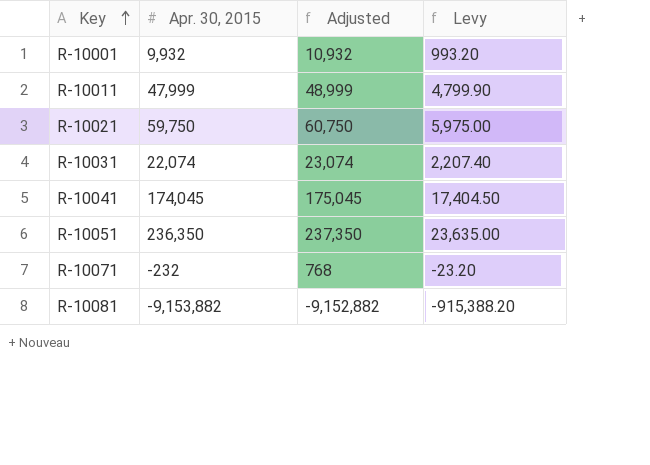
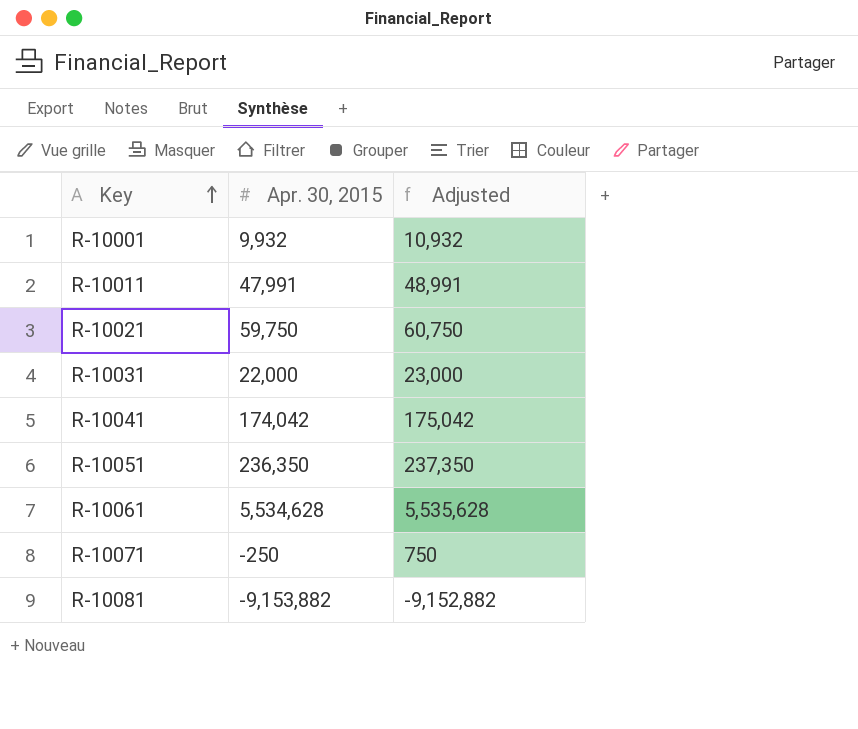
column Levy | formula: [Apr. 30, 2015] * 0.1 -> none
R-10011 | Apr. 30, 2015: 47,999 -> 47,991
R-10011 | Adjusted: 48,999 -> 48,991
R-10031 | Apr. 30, 2015: 22,074 -> 22,000
R-10031 | Adjusted: 23,074 -> 23,000
R-10041 | Apr. 30, 2015: 174,045 -> 174,042
R-10041 | Adjusted: 175,045 -> 175,042
row R-10061: none -> 5,534,628 | 5,535,628
R-10071 | Apr. 30, 2015: -232 -> -250
R-10071 | Adjusted: 768 -> 750

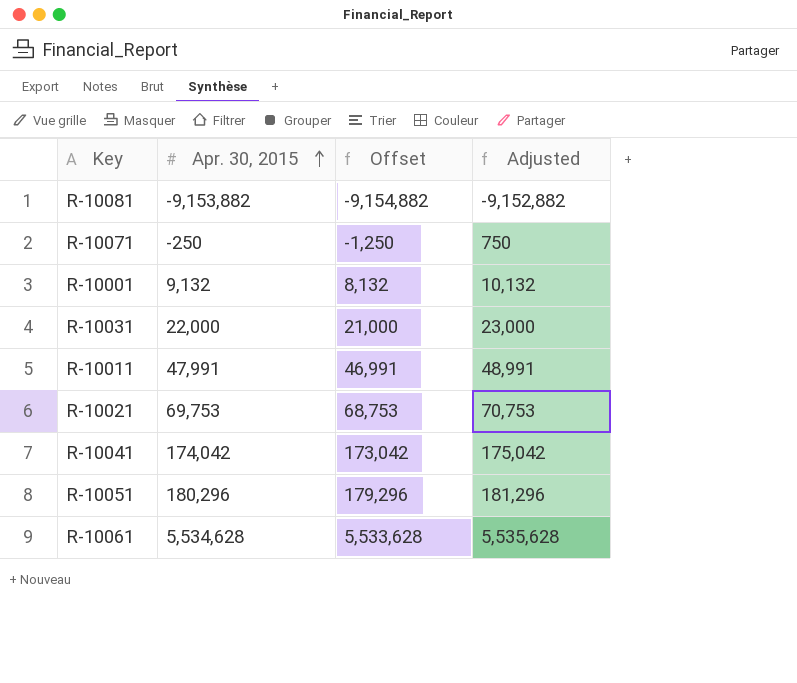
row order: Key ascending -> Apr. 30, 2015 ascending
column Offset | formula: none -> [Apr. 30, 2015] - 1000
R-10001 | Apr. 30, 2015: 9,932 -> 9,132
R-10001 | Adjusted: 10,932 -> 10,132
R-10021 | Apr. 30, 2015: 59,750 -> 69,753
R-10021 | Adjusted: 60,750 -> 70,753
R-10051 | Apr. 30, 2015: 236,350 -> 180,296
R-10051 | Adjusted: 237,350 -> 181,296

